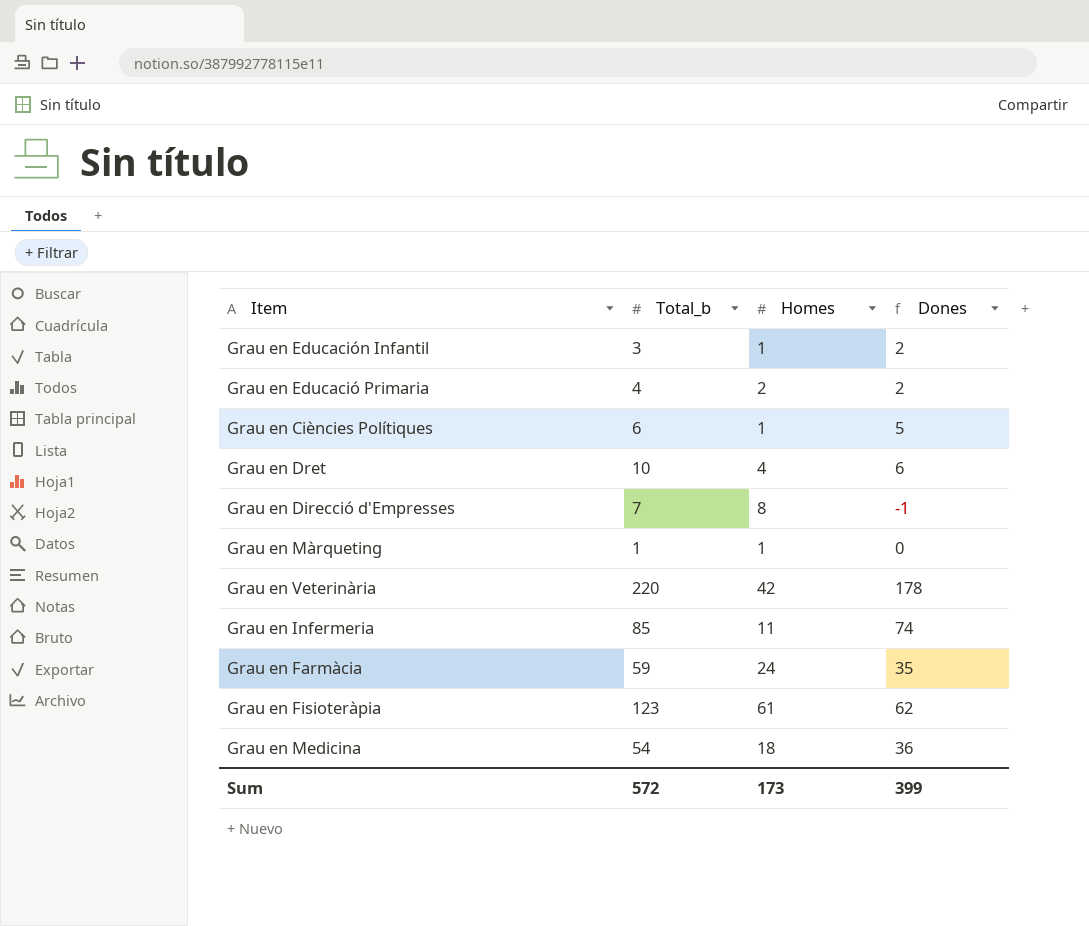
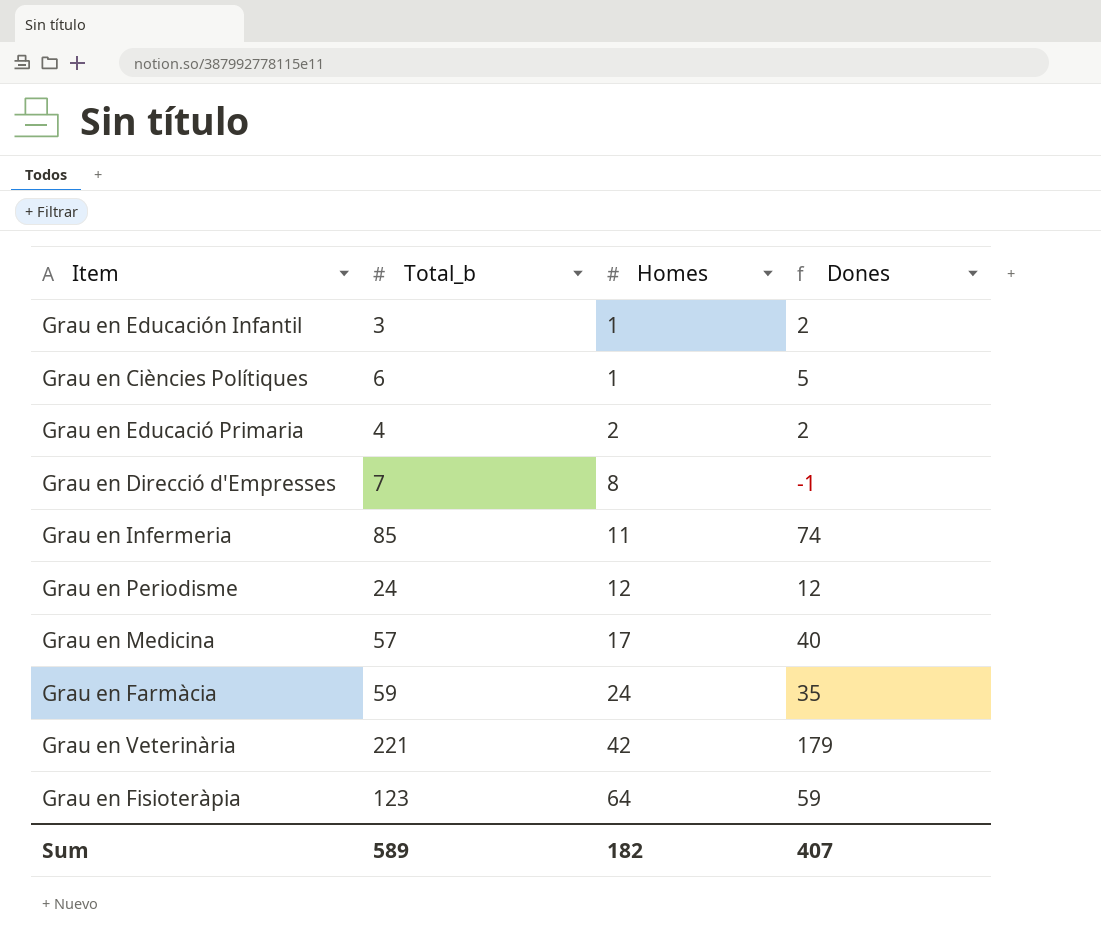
row order: none -> Homes ascending
row Grau en Dret: 10 | 4 | 6 -> none
row Grau en Màrqueting: 1 | 1 | 0 -> none
row Grau en Periodisme: none -> 24 | 12 | 12
Grau en Medicina | Total_b: 54 -> 57
Grau en Medicina | Homes: 18 -> 17
Grau en Medicina | Dones: 36 -> 40
Grau en Veterinària | Total_b: 220 -> 221
Grau en Veterinària | Dones: 178 -> 179
Grau en Fisioteràpia | Homes: 61 -> 64
Grau en Fisioteràpia | Dones: 62 -> 59
Sum | Total_b: 572 -> 589
Sum | Homes: 173 -> 182
Sum | Dones: 399 -> 407

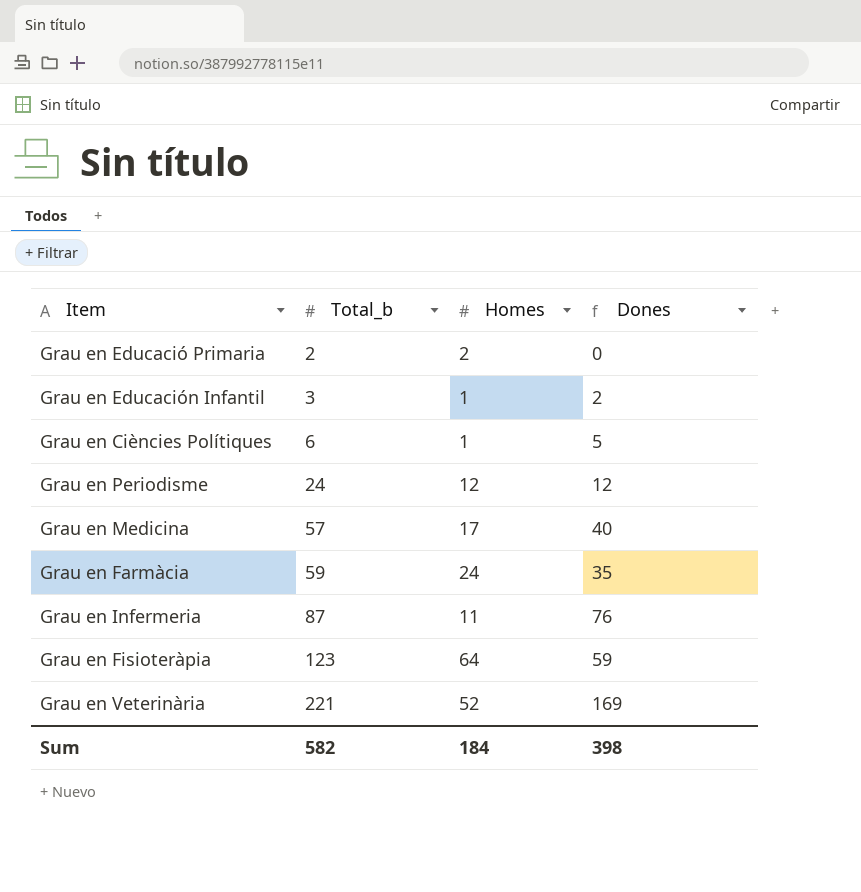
row order: Homes ascending -> Total_b ascending
row Grau en Direcció d'Empresses: 7 | 8 | -1 -> none
Grau en Educació Primaria | Total_b: 4 -> 2
Grau en Educació Primaria | Dones: 2 -> 0
Grau en Infermeria | Total_b: 85 -> 87
Grau en Infermeria | Dones: 74 -> 76
Grau en Veterinària | Homes: 42 -> 52
Grau en Veterinària | Dones: 179 -> 169
Sum | Total_b: 589 -> 582
Sum | Homes: 182 -> 184
Sum | Dones: 407 -> 398

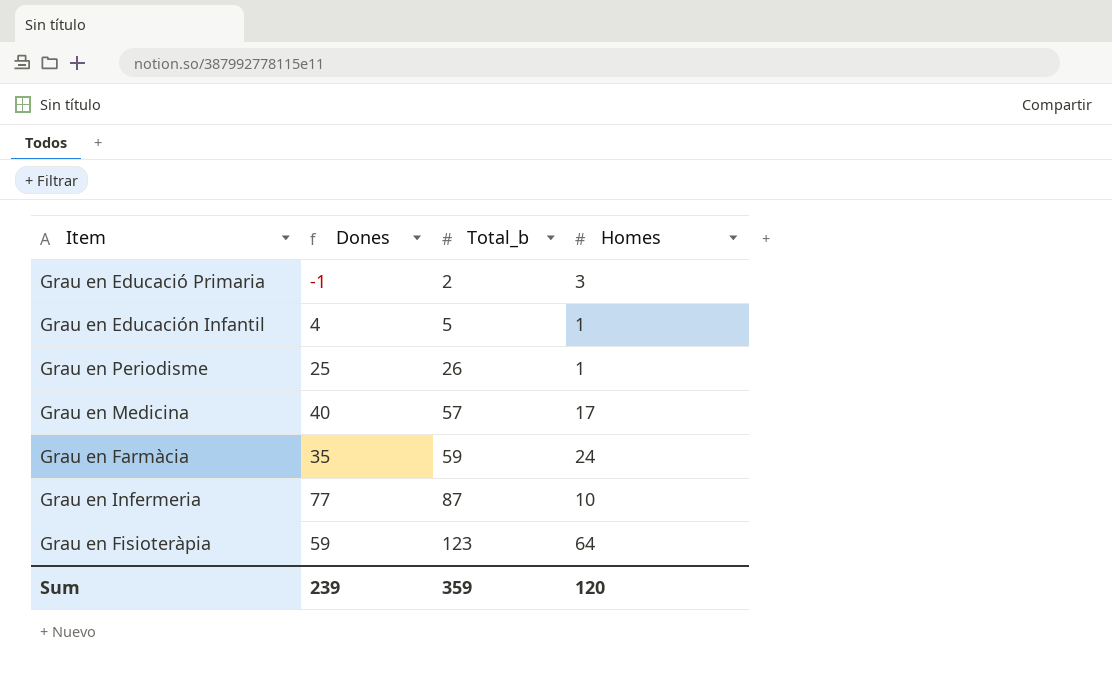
column Dones | position: 4 -> 2
row Grau en Ciències Polítiques: 6 | 1 | 5 -> none
row Grau en Veterinària: 221 | 52 | 169 -> none
Grau en Educació Primaria | Dones: 0 -> -1
Grau en Educació Primaria | Homes: 2 -> 3
Grau en Educación Infantil | Dones: 2 -> 4
Grau en Educación Infantil | Total_b: 3 -> 5
Grau en Periodisme | Dones: 12 -> 25
Grau en Periodisme | Total_b: 24 -> 26
Grau en Periodisme | Homes: 12 -> 1
Grau en Infermeria | Dones: 76 -> 77
Grau en Infermeria | Homes: 11 -> 10
Sum | Dones: 398 -> 239
Sum | Total_b: 582 -> 359
Sum | Homes: 184 -> 120

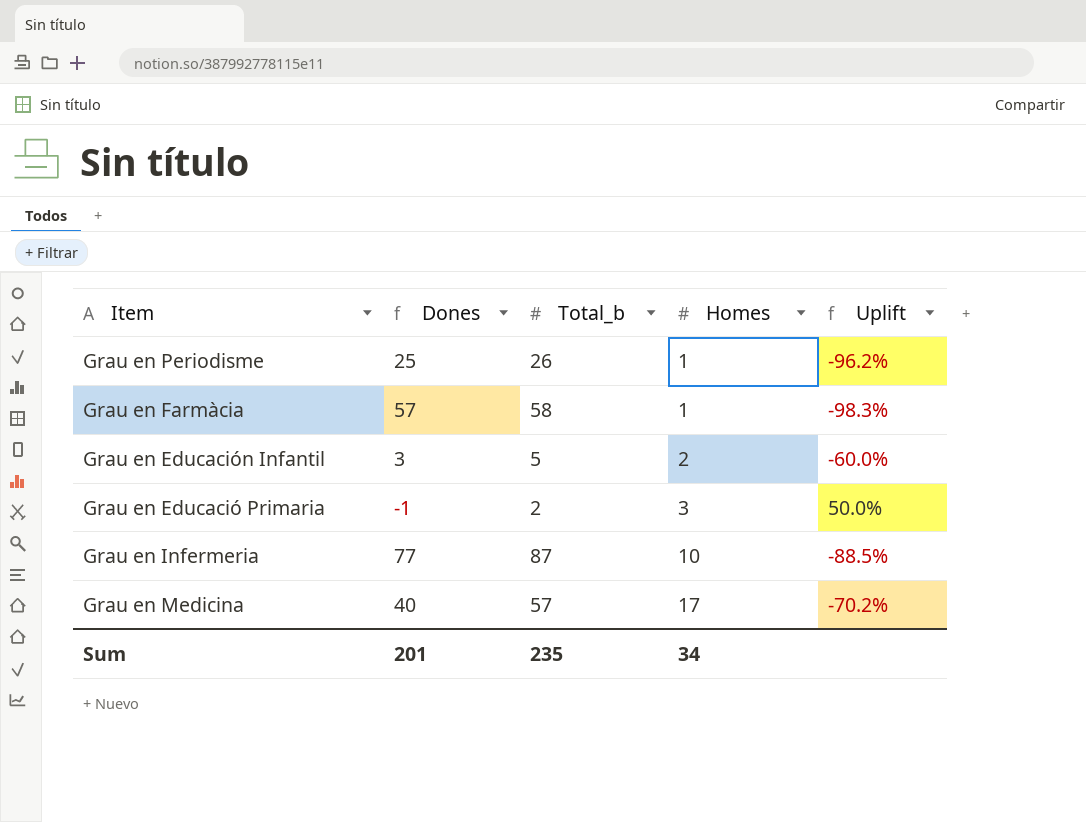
row order: Total_b ascending -> Homes ascending
column Uplift | formula: none -> ([Homes] - [Total_b]) / [Total_b]
row Grau en Fisioteràpia: 59 | 123 | 64 -> none
Grau en Farmàcia | Dones: 35 -> 57
Grau en Farmàcia | Total_b: 59 -> 58
Grau en Farmàcia | Homes: 24 -> 1
Grau en Educación Infantil | Dones: 4 -> 3
Grau en Educación Infantil | Homes: 1 -> 2
Sum | Dones: 239 -> 201
Sum | Total_b: 359 -> 235
Sum | Homes: 120 -> 34

